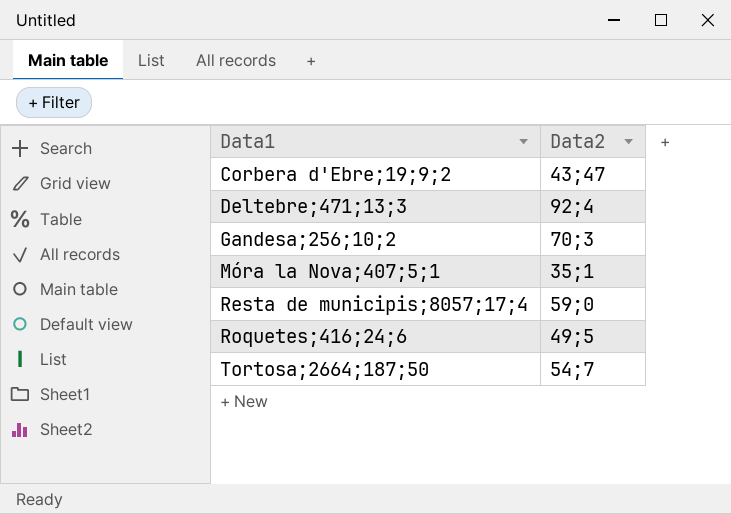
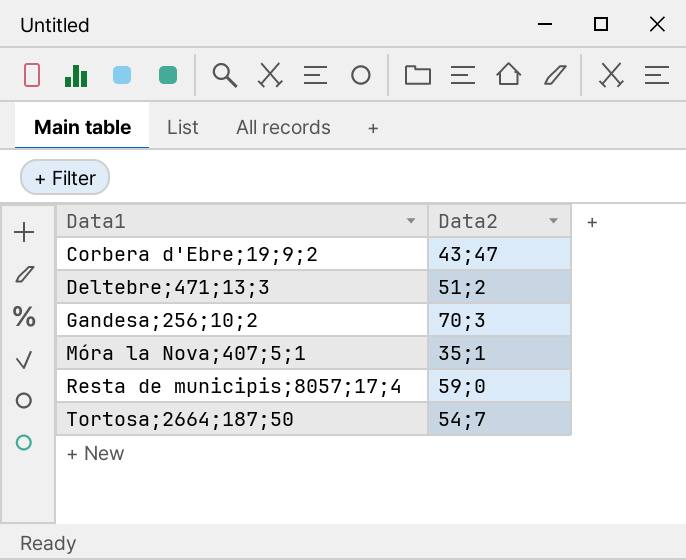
row Roquetes;416;24;6: 49;5 -> none
Deltebre;471;13;3 | Data2: 92;4 -> 51;2

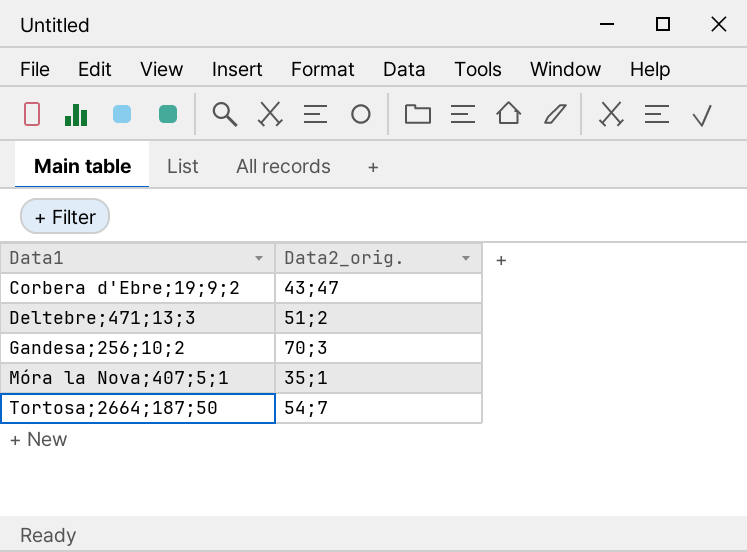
column name: Data2 -> Data2_orig.
row Resta de municipis;8057;17;4: 59;0 -> none

